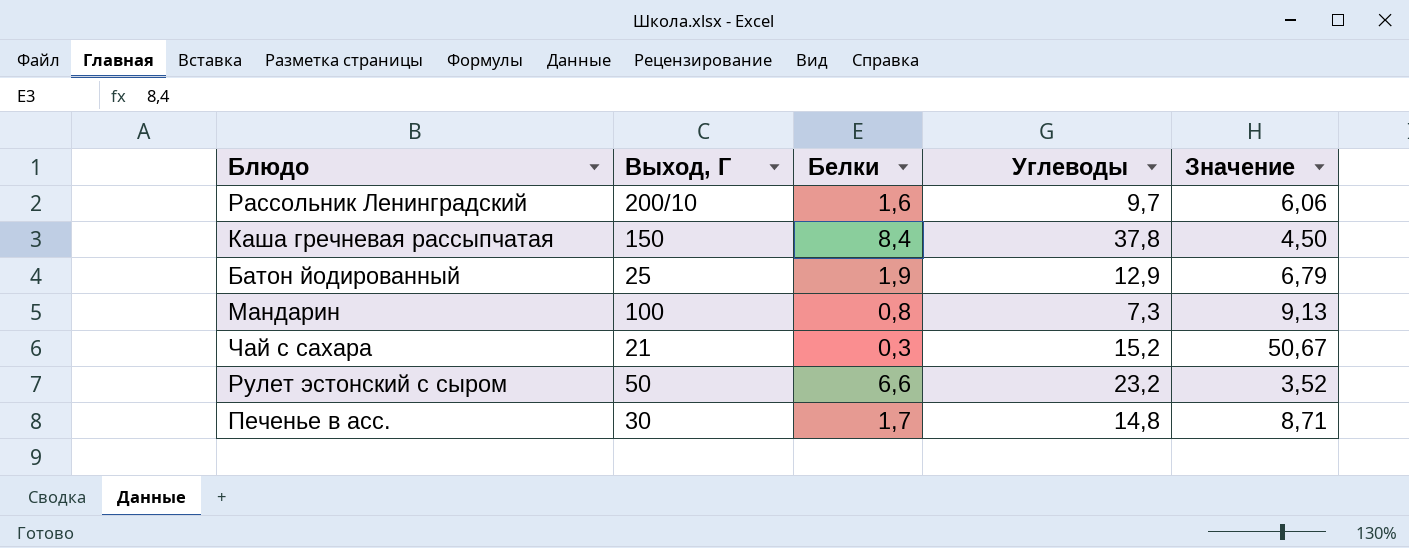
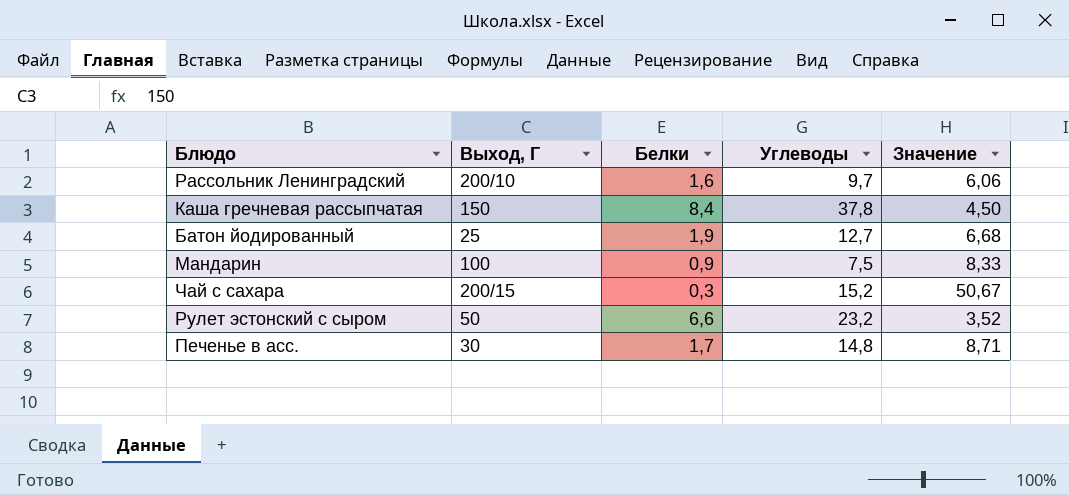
Батон йодированный | Углеводы: 12,9 -> 12,7
Батон йодированный | Значение: 6,79 -> 6,68
Мандарин | Белки: 0,8 -> 0,9
Мандарин | Углеводы: 7,3 -> 7,5
Мандарин | Значение: 9,13 -> 8,33
Чай с сахара | Выход, Г: 21 -> 200/15

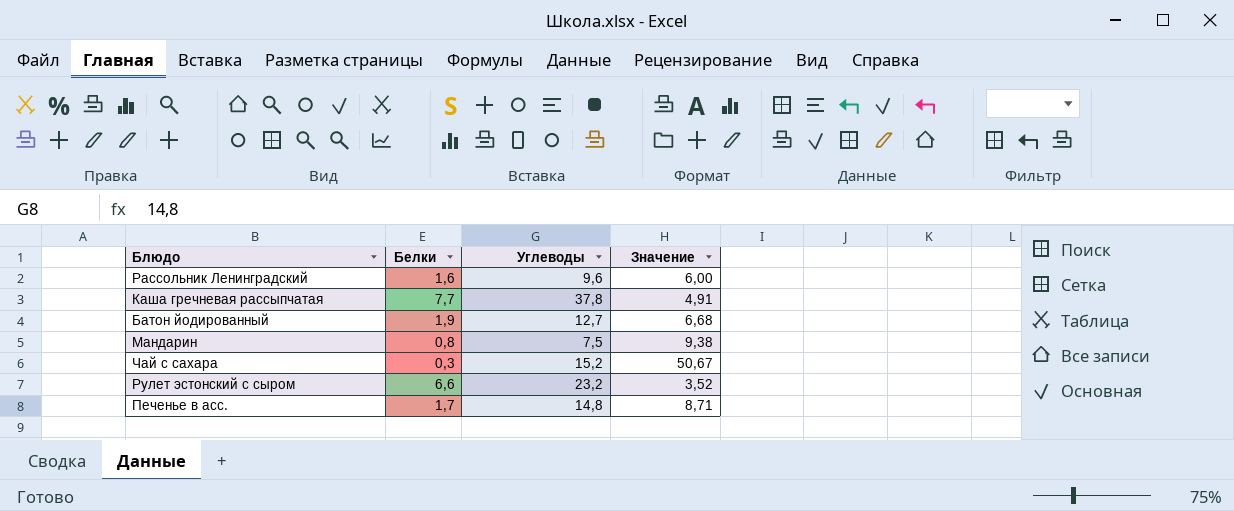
column Выход, Г | position: 2 -> none
Рассольник Ленинградский | Углеводы: 9,7 -> 9,6
Рассольник Ленинградский | Значение: 6,06 -> 6,00
Каша гречневая рассыпчатая | Белки: 8,4 -> 7,7
Каша гречневая рассыпчатая | Значение: 4,50 -> 4,91
Мандарин | Белки: 0,9 -> 0,8
Мандарин | Значение: 8,33 -> 9,38

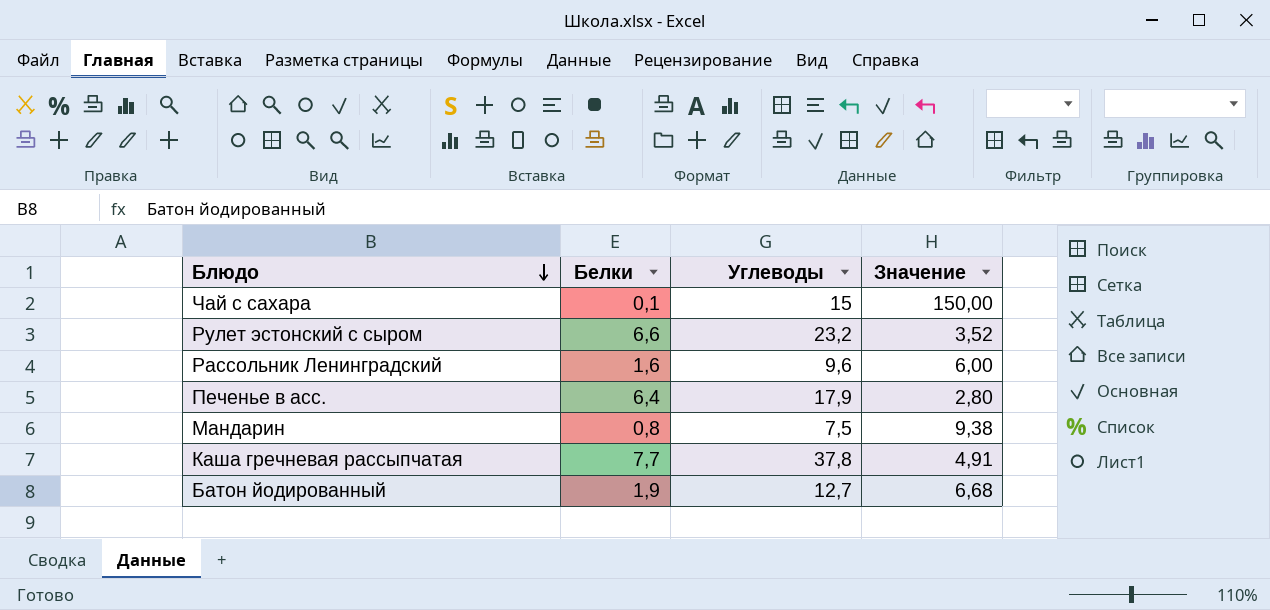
row order: none -> Блюдо descending
Чай с сахара | Белки: 0,3 -> 0,1
Чай с сахара | Углеводы: 15,2 -> 15
Чай с сахара | Значение: 50,67 -> 150,00
Печенье в асс. | Белки: 1,7 -> 6,4
Печенье в асс. | Углеводы: 14,8 -> 17,9
Печенье в асс. | Значение: 8,71 -> 2,80

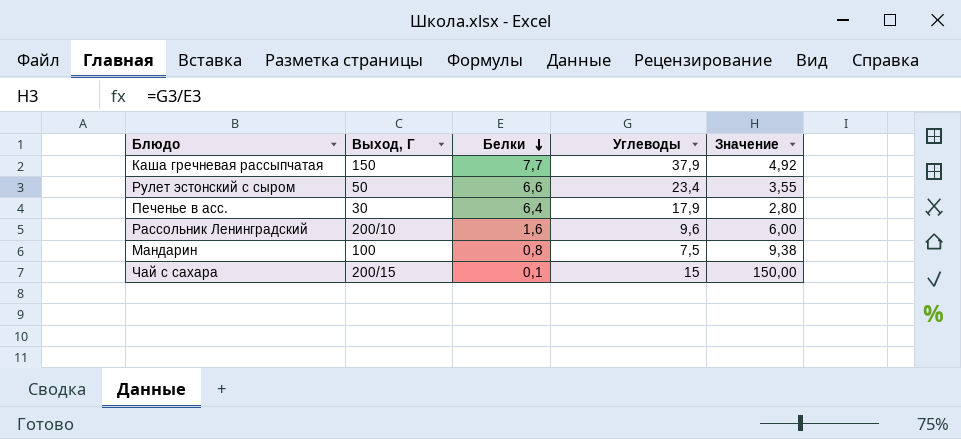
row order: Блюдо descending -> Белки descending
column Выход, Г | position: none -> 2
row Батон йодированный: 1,9 | 12,7 | 6,68 -> none
Каша гречневая рассыпчатая | Углеводы: 37,8 -> 37,9
Каша гречневая рассыпчатая | Значение: 4,91 -> 4,92
Рулет эстонский с сыром | Углеводы: 23,2 -> 23,4
Рулет эстонский с сыром | Значение: 3,52 -> 3,55

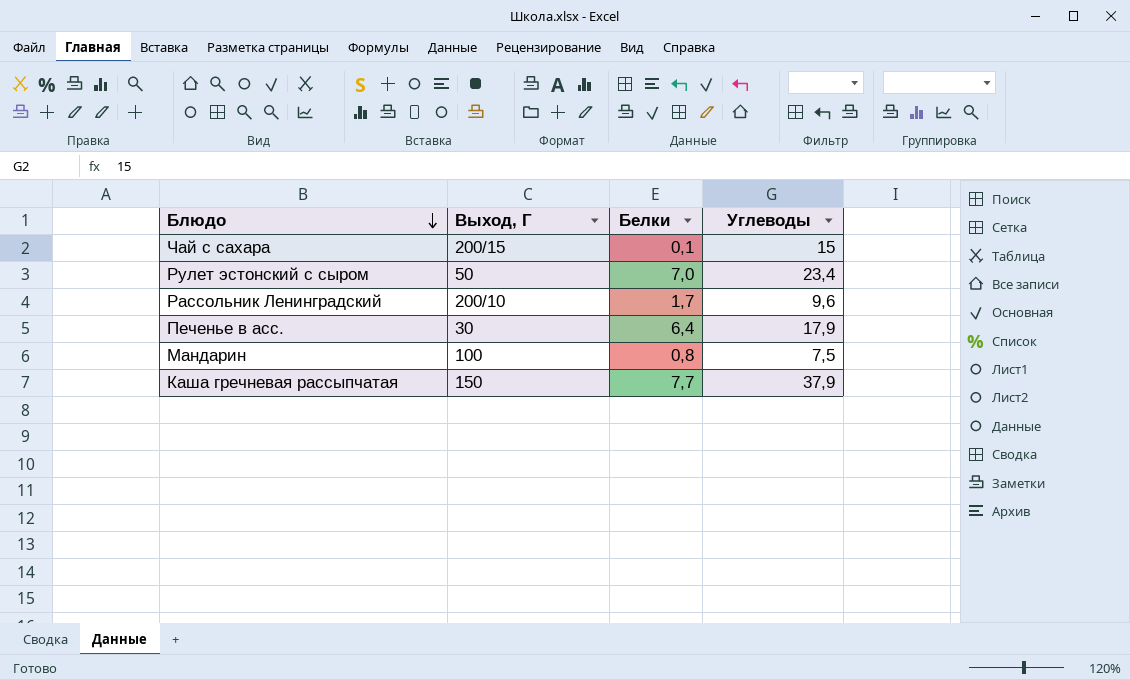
row order: Белки descending -> Блюдо descending
column Значение | formula: [Углеводы] / [Белки] -> none
Рулет эстонский с сыром | Белки: 6,6 -> 7,0
Рассольник Ленинградский | Белки: 1,6 -> 1,7

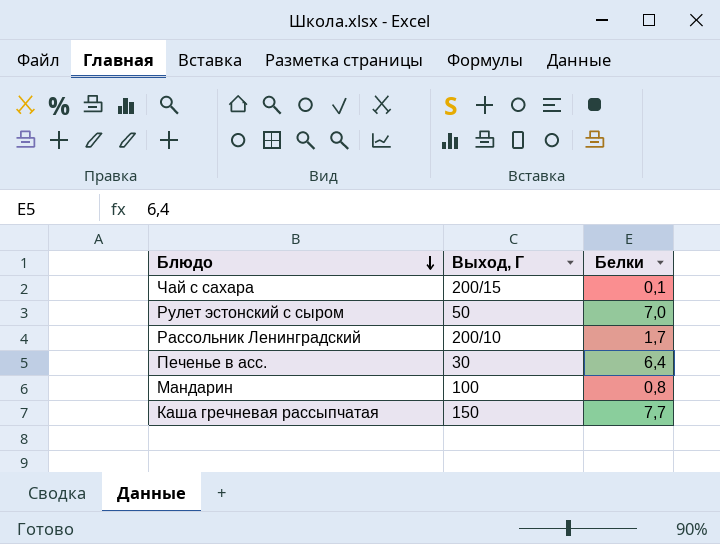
column Углеводы | position: 4 -> none

